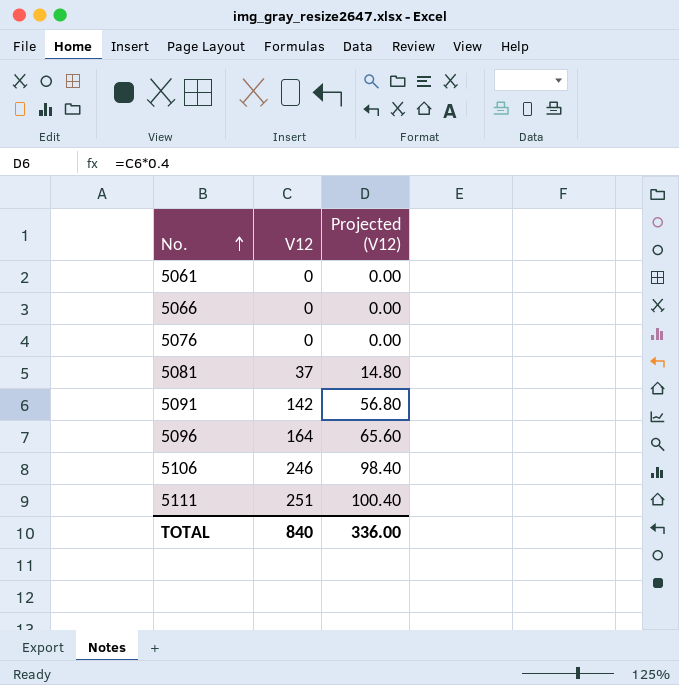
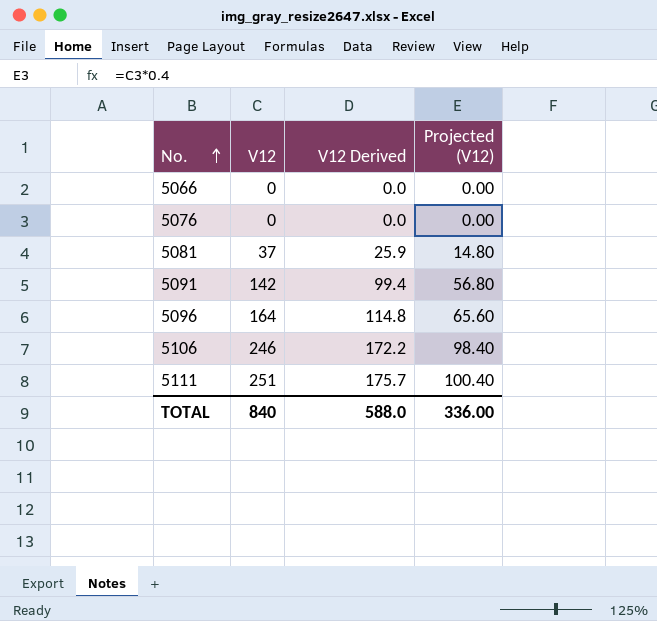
column V12 Derived | formula: none -> [V12] * 0.7
row 5061: 0 | 0.00 -> none

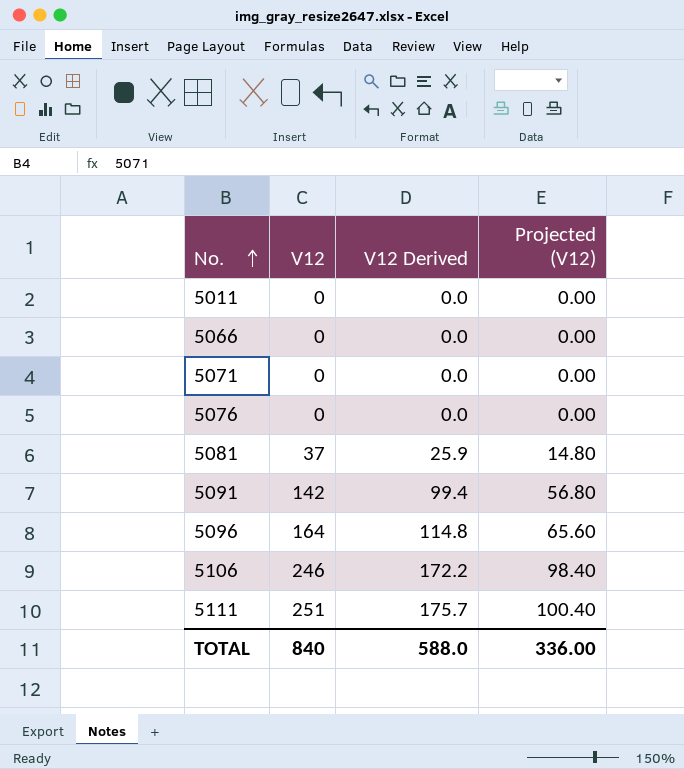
row 5011: none -> 0 | 0.0 | 0.00
row 5071: none -> 0 | 0.0 | 0.00

